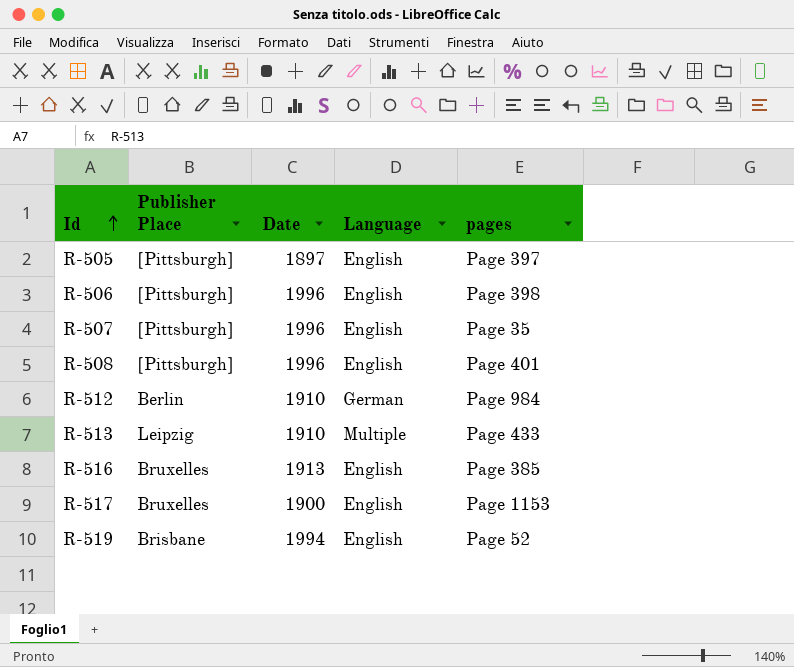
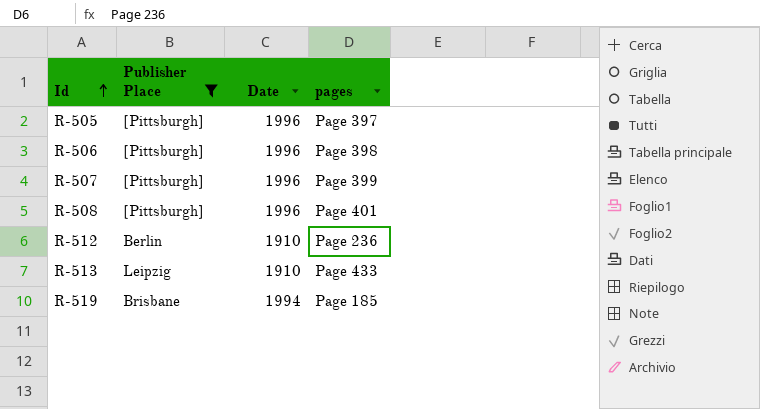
filter: none -> Publisher Place != Bruxelles
column Language | position: 4 -> none
R-505 | Date: 1897 -> 1996
R-507 | pages: Page 35 -> Page 399
R-512 | pages: Page 984 -> Page 236
R-519 | pages: Page 52 -> Page 185

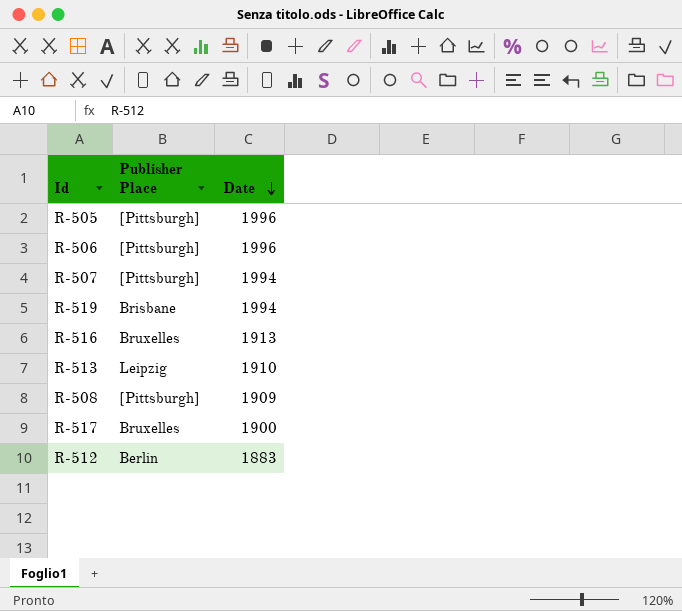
filter: Publisher Place != Bruxelles -> none
row order: Id ascending -> Date descending
column pages | position: 4 -> none
R-507 | Date: 1996 -> 1994
R-508 | Date: 1996 -> 1909
R-512 | Date: 1910 -> 1883

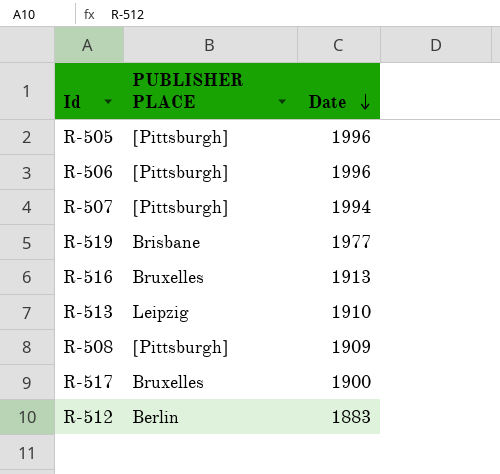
column name: Publisher Place -> PUBLISHER PLACE
R-519 | Date: 1994 -> 1977

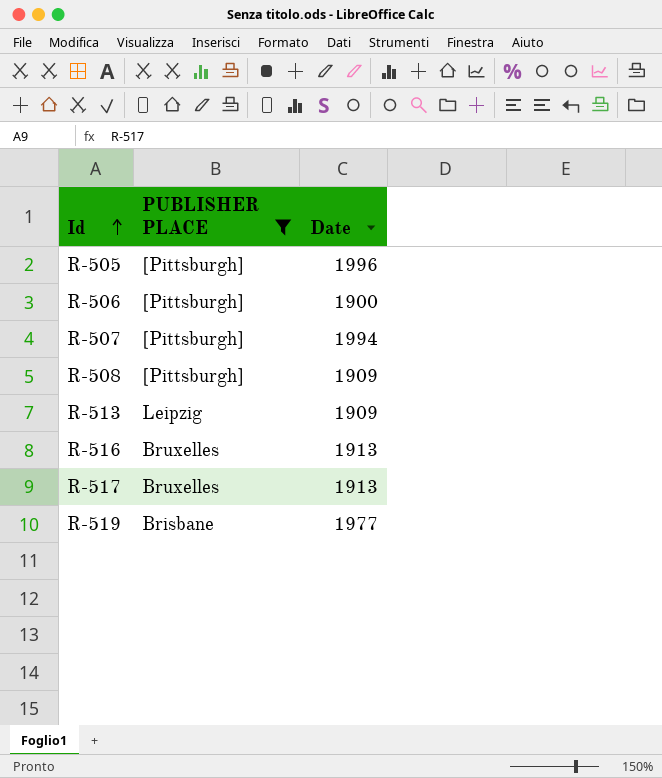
filter: none -> PUBLISHER PLACE != Berlin
row order: Date descending -> Id ascending
R-506 | Date: 1996 -> 1900
R-513 | Date: 1910 -> 1909
R-517 | Date: 1900 -> 1913

